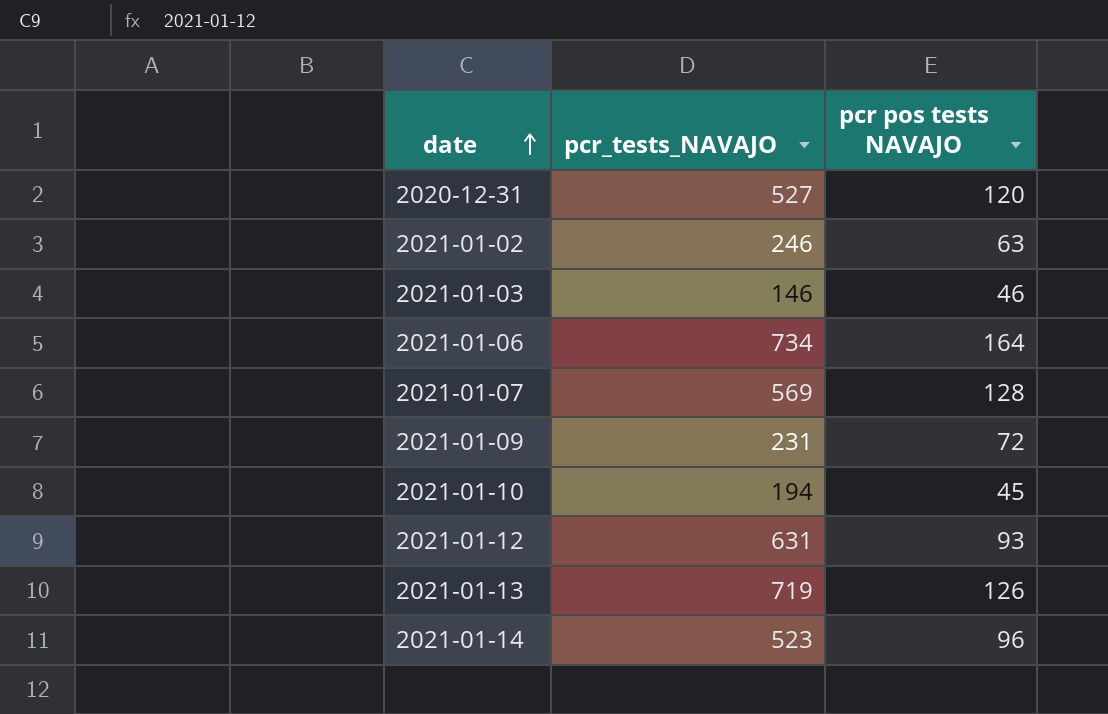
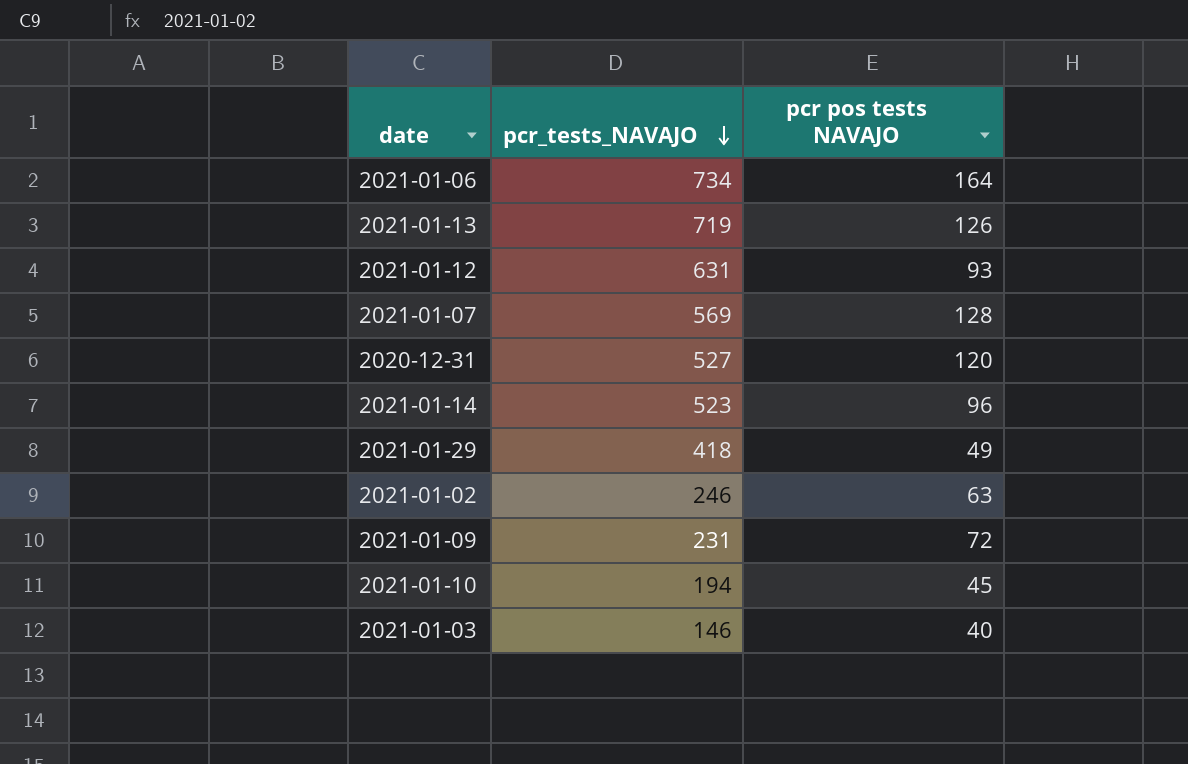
row order: date ascending -> pcr_tests_NAVAJO descending
row 2021-01-29: none -> 418 | 49
2021-01-03 | pcr pos tests NAVAJO: 46 -> 40

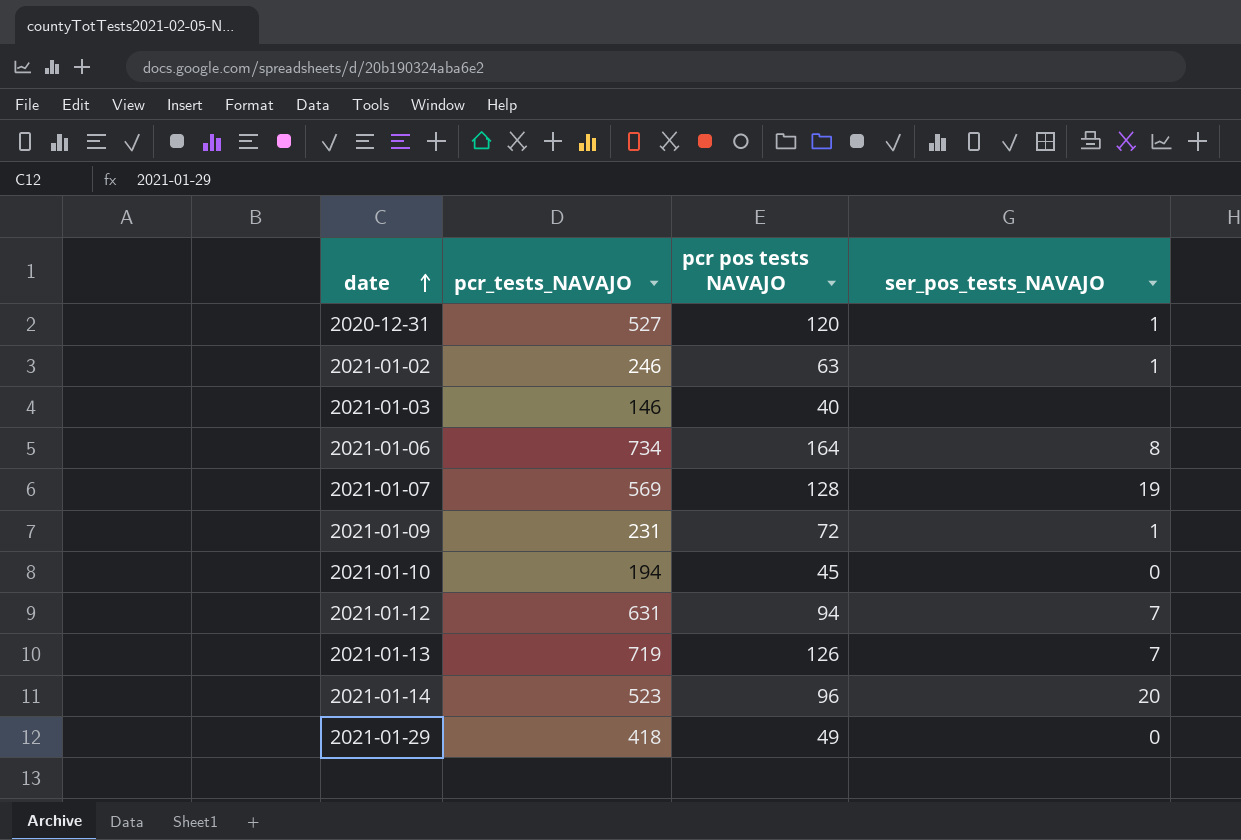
row order: pcr_tests_NAVAJO descending -> date ascending
column ser_pos_tests_NAVAJO | position: none -> 4
2021-01-12 | pcr pos tests NAVAJO: 93 -> 94

